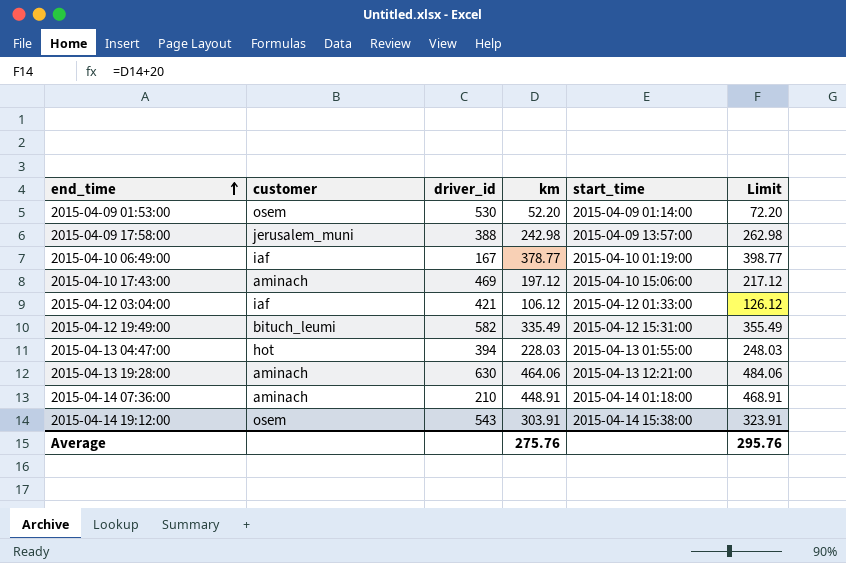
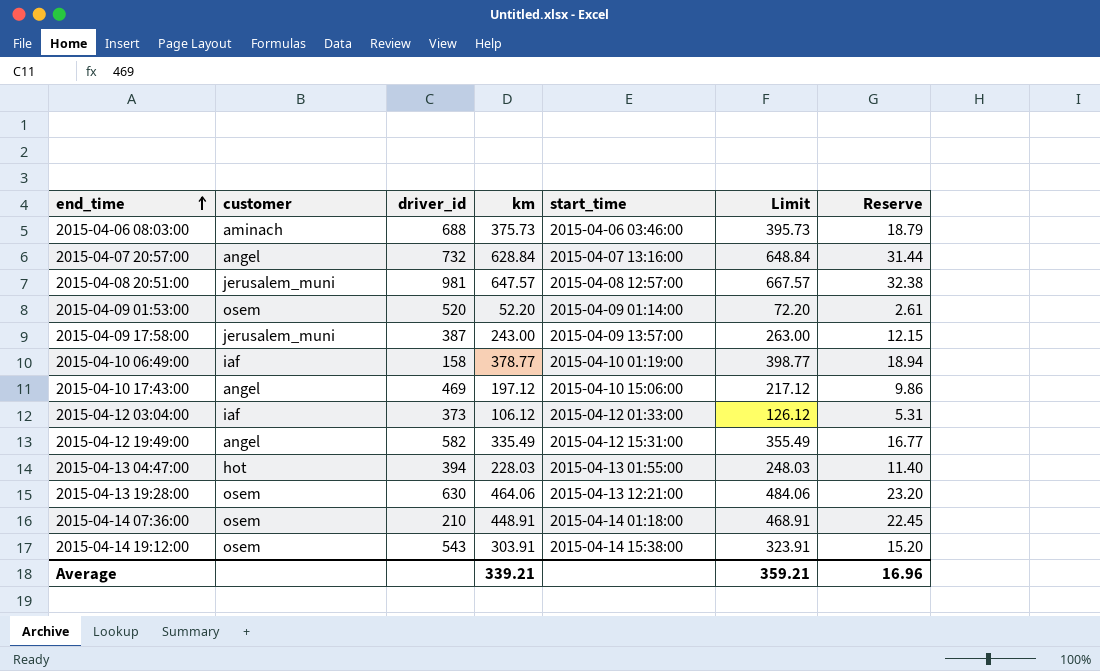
column Reserve | formula: none -> [km] * 0.05
row 2015-04-06 08:03:00: none -> aminach | 688 | 375.73 | 2015-04-06 03:46:00 | 395.73 | 18.79
row 2015-04-07 20:57:00: none -> angel | 732 | 628.84 | 2015-04-07 13:16:00 | 648.84 | 31.44
row 2015-04-08 20:51:00: none -> jerusalem_muni | 981 | 647.57 | 2015-04-08 12:57:00 | 667.57 | 32.38
2015-04-09 01:53:00 | driver_id: 530 -> 520
2015-04-09 17:58:00 | driver_id: 388 -> 387
2015-04-09 17:58:00 | km: 242.98 -> 243.00
2015-04-09 17:58:00 | Limit: 262.98 -> 263.00
2015-04-10 06:49:00 | driver_id: 167 -> 158
2015-04-10 17:43:00 | customer: aminach -> angel
2015-04-12 03:04:00 | driver_id: 421 -> 373
2015-04-12 19:49:00 | customer: bituch_leumi -> angel
2015-04-13 19:28:00 | customer: aminach -> osem
2015-04-14 07:36:00 | customer: aminach -> osem
Average | km: 275.76 -> 339.21
Average | Limit: 295.76 -> 359.21

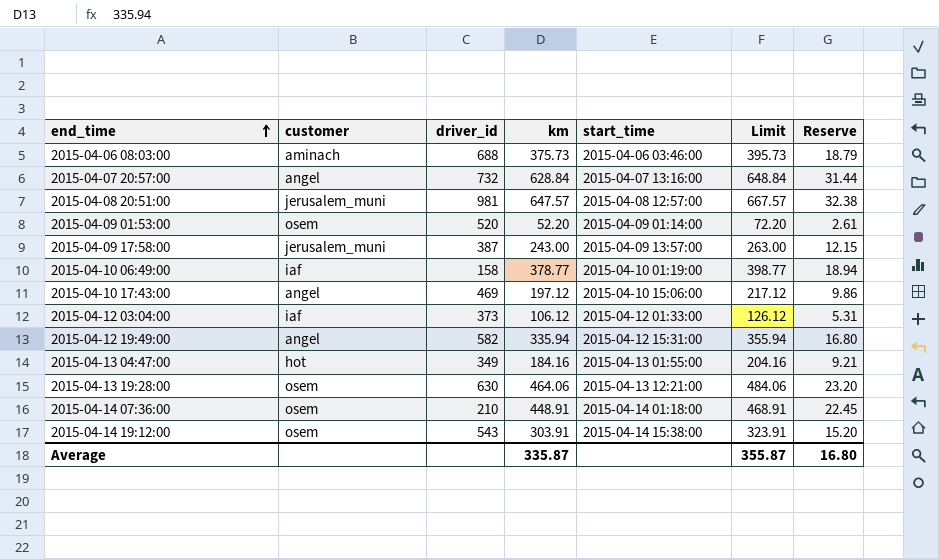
2015-04-12 19:49:00 | km: 335.49 -> 335.94
2015-04-12 19:49:00 | Limit: 355.49 -> 355.94
2015-04-12 19:49:00 | Reserve: 16.77 -> 16.80
2015-04-13 04:47:00 | driver_id: 394 -> 349
2015-04-13 04:47:00 | km: 228.03 -> 184.16
2015-04-13 04:47:00 | Limit: 248.03 -> 204.16
2015-04-13 04:47:00 | Reserve: 11.40 -> 9.21
Average | km: 339.21 -> 335.87
Average | Limit: 359.21 -> 355.87
Average | Reserve: 16.96 -> 16.80

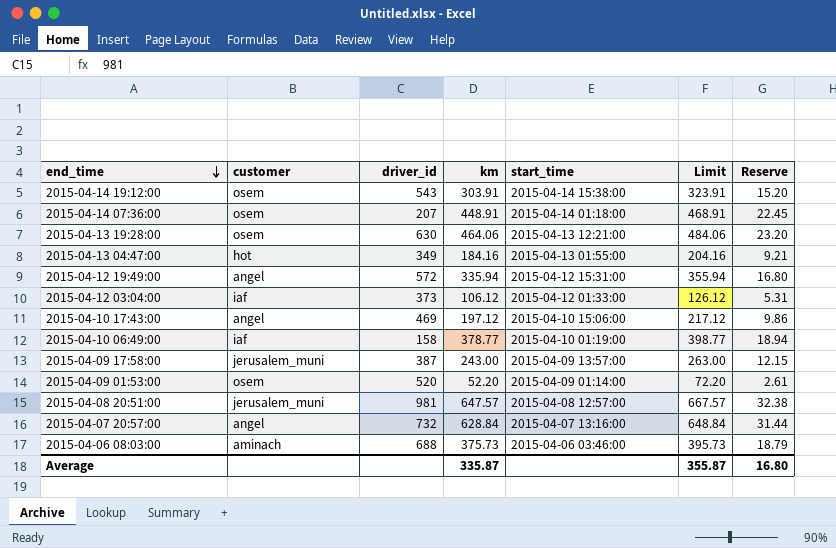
row order: end_time ascending -> end_time descending
2015-04-14 07:36:00 | driver_id: 210 -> 207
2015-04-12 19:49:00 | driver_id: 582 -> 572

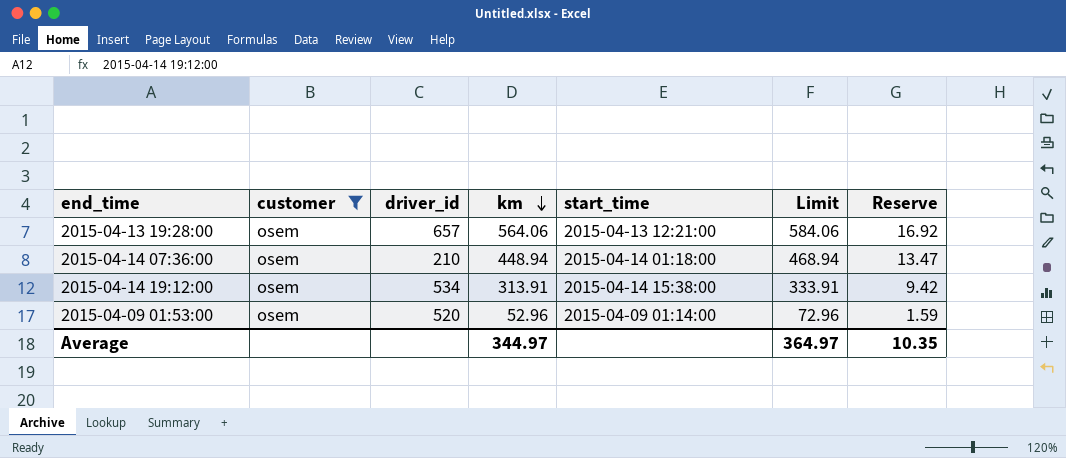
filter: none -> customer = osem
row order: end_time descending -> km descending
column Reserve | formula: [km] * 0.05 -> [km] * 0.03
2015-04-13 19:28:00 | driver_id: 630 -> 657
2015-04-13 19:28:00 | km: 464.06 -> 564.06
2015-04-13 19:28:00 | Limit: 484.06 -> 584.06
2015-04-14 07:36:00 | driver_id: 207 -> 210
2015-04-14 07:36:00 | km: 448.91 -> 448.94
2015-04-14 07:36:00 | Limit: 468.91 -> 468.94
2015-04-14 19:12:00 | driver_id: 543 -> 534
2015-04-14 19:12:00 | km: 303.91 -> 313.91
2015-04-14 19:12:00 | Limit: 323.91 -> 333.91
2015-04-09 01:53:00 | km: 52.20 -> 52.96
2015-04-09 01:53:00 | Limit: 72.20 -> 72.96
Average | km: 335.87 -> 344.97
Average | Limit: 355.87 -> 364.97
Average | Reserve: 16.80 -> 10.35

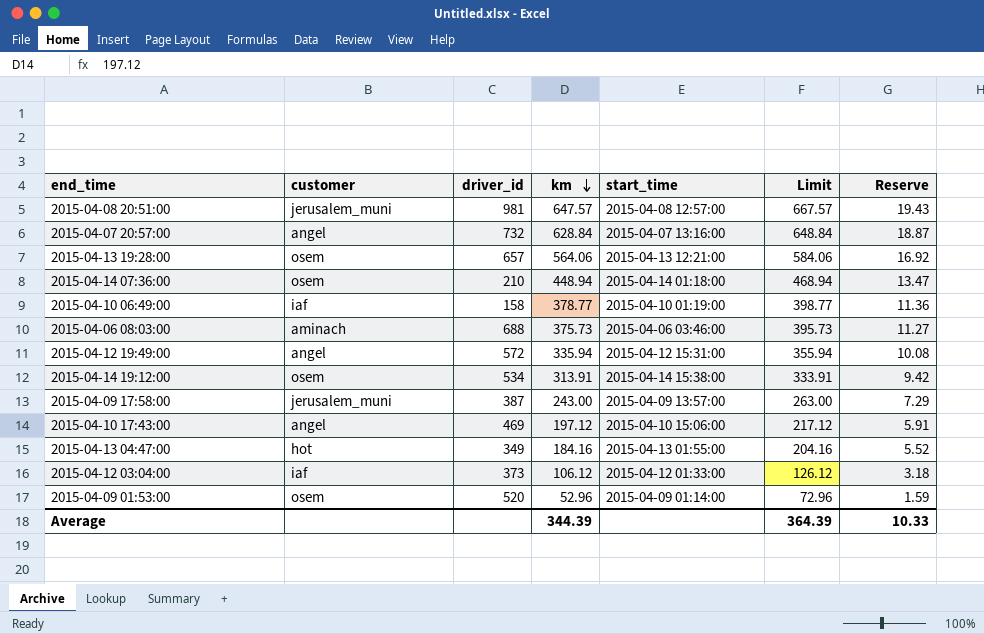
filter: customer = osem -> none
Average | km: 344.97 -> 344.39
Average | Limit: 364.97 -> 364.39
Average | Reserve: 10.35 -> 10.33

